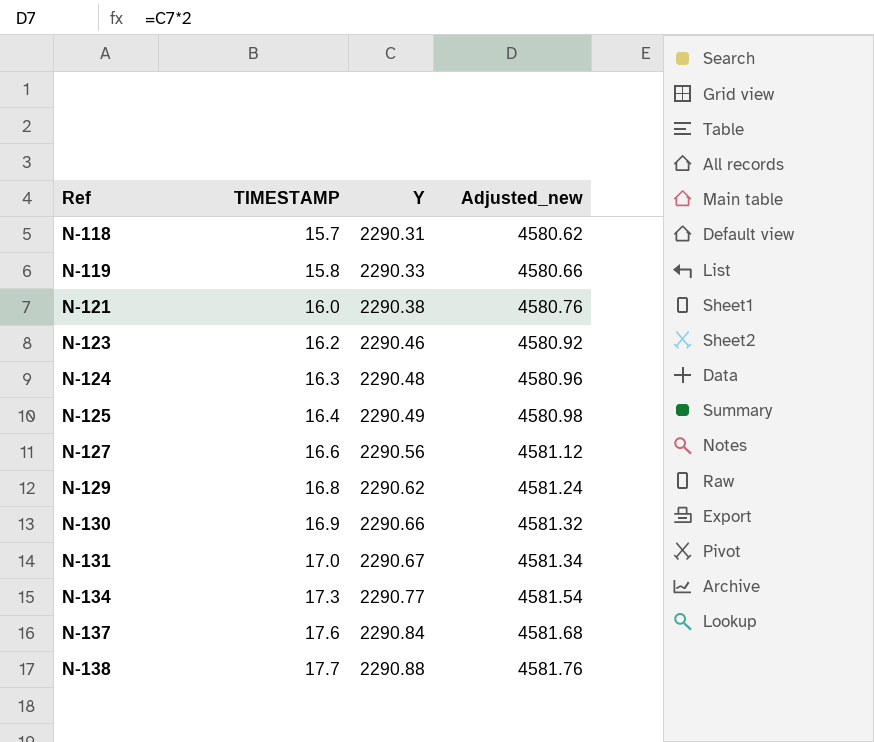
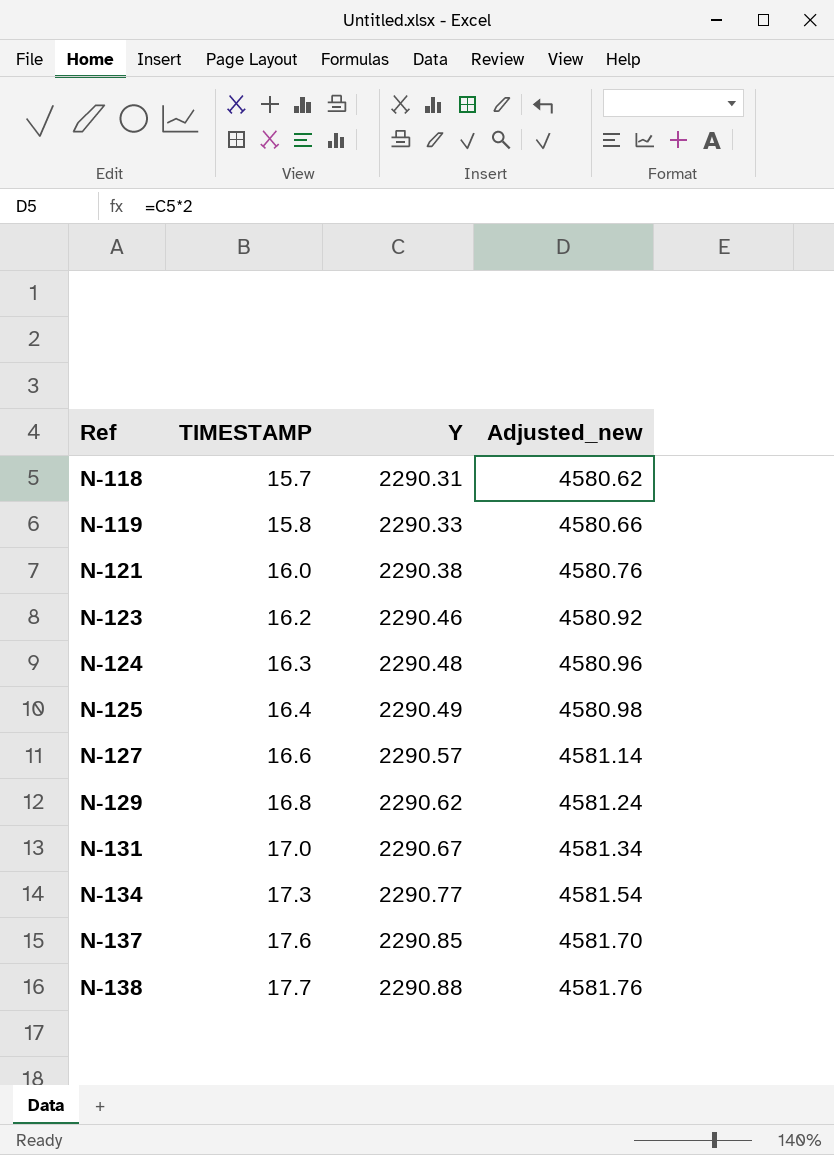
row N-130: 16.9 | 2290.66 | 4581.32 -> none
N-127 | Y: 2290.56 -> 2290.57
N-127 | Adjusted_new: 4581.12 -> 4581.14
N-137 | Y: 2290.84 -> 2290.85
N-137 | Adjusted_new: 4581.68 -> 4581.70

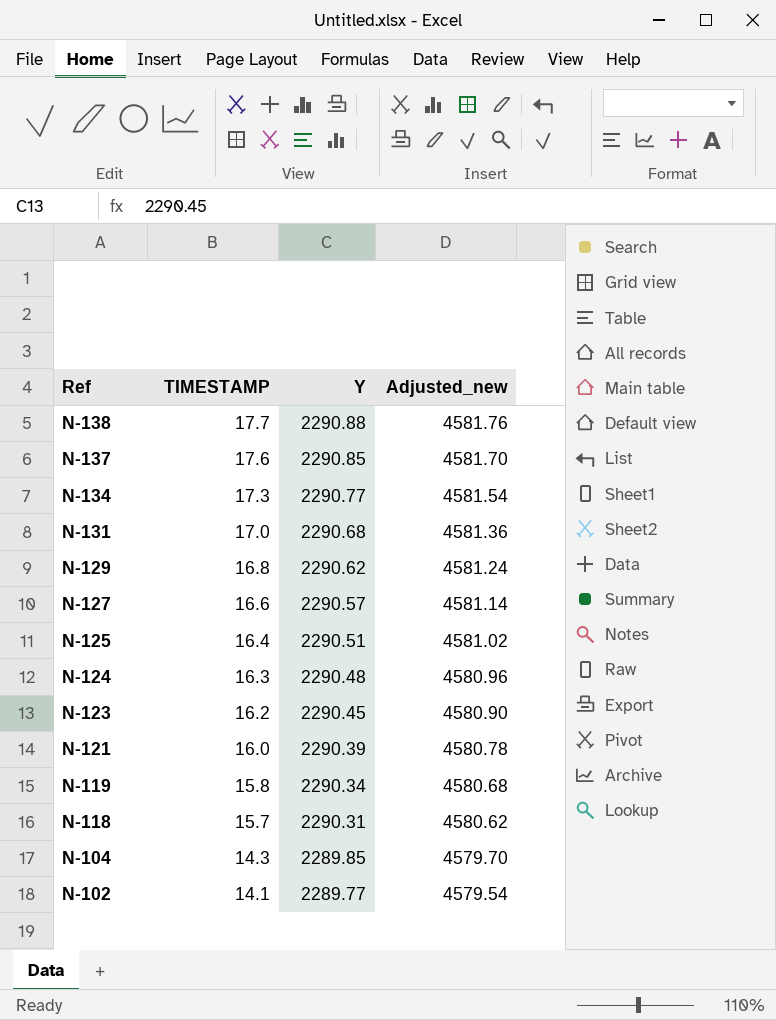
row order: Ref ascending -> Ref descending
N-131 | Y: 2290.67 -> 2290.68
N-131 | Adjusted_new: 4581.34 -> 4581.36
N-125 | Y: 2290.49 -> 2290.51
N-125 | Adjusted_new: 4580.98 -> 4581.02
N-123 | Y: 2290.46 -> 2290.45
N-123 | Adjusted_new: 4580.92 -> 4580.90
N-121 | Y: 2290.38 -> 2290.39
N-121 | Adjusted_new: 4580.76 -> 4580.78
N-119 | Y: 2290.33 -> 2290.34
N-119 | Adjusted_new: 4580.66 -> 4580.68
row N-104: none -> 14.3 | 2289.85 | 4579.70
row N-102: none -> 14.1 | 2289.77 | 4579.54

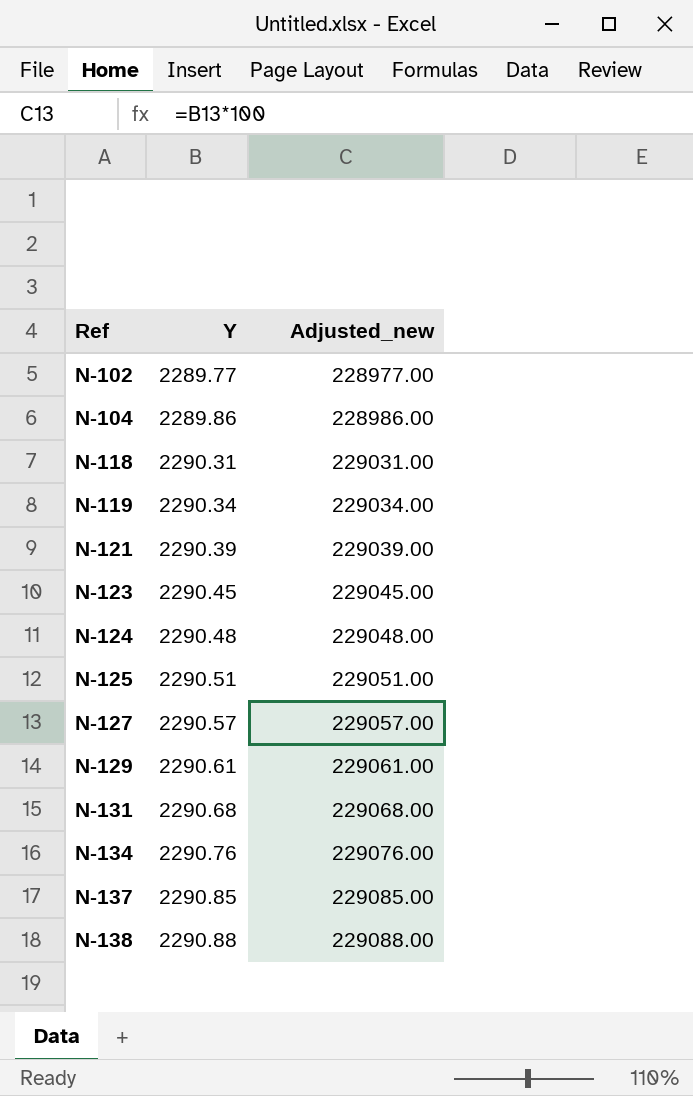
row order: Ref descending -> Ref ascending
column TIMESTAMP | position: 2 -> none
column Adjusted_new | formula: [Y] * 2 -> [Y] * 100
N-104 | Y: 2289.85 -> 2289.86
N-129 | Y: 2290.62 -> 2290.61
N-134 | Y: 2290.77 -> 2290.76

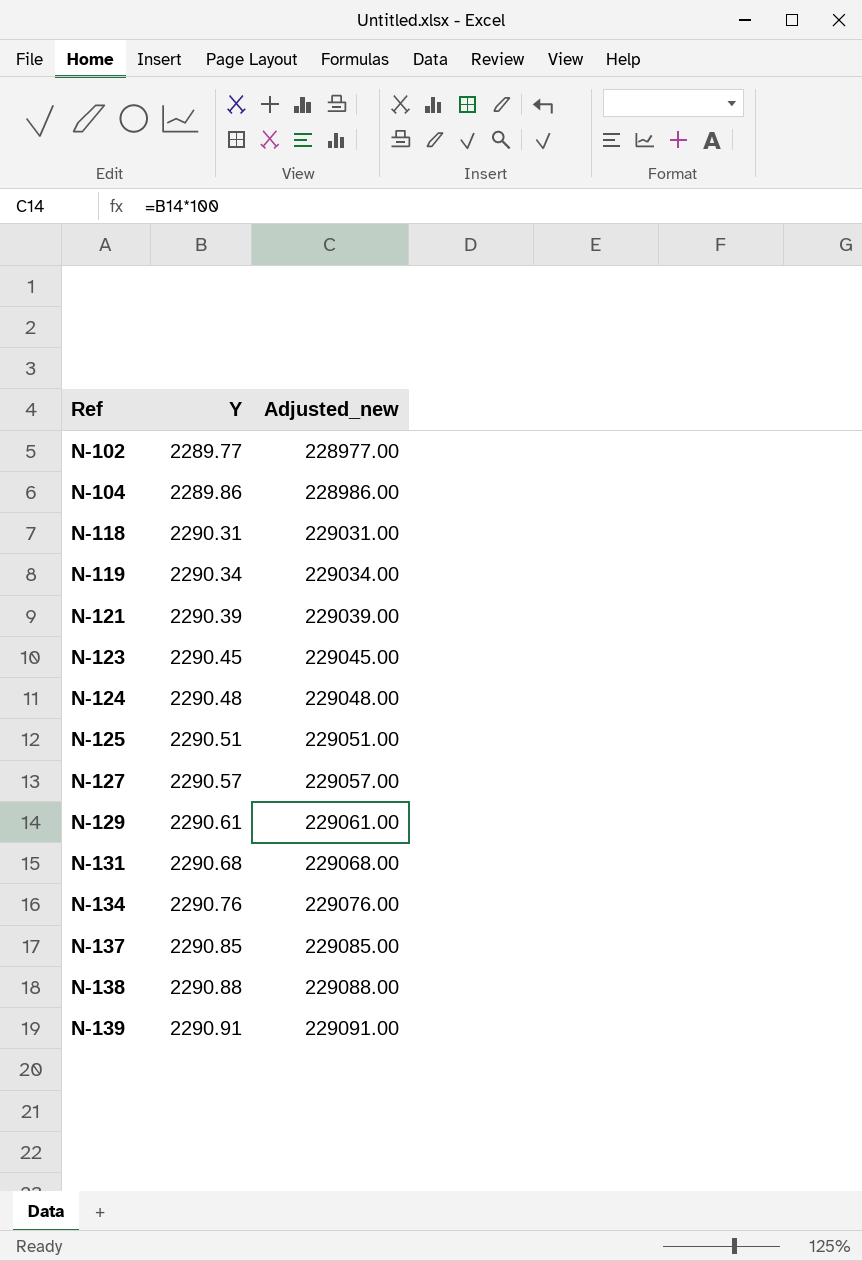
row N-139: none -> 2290.91 | 229091.00

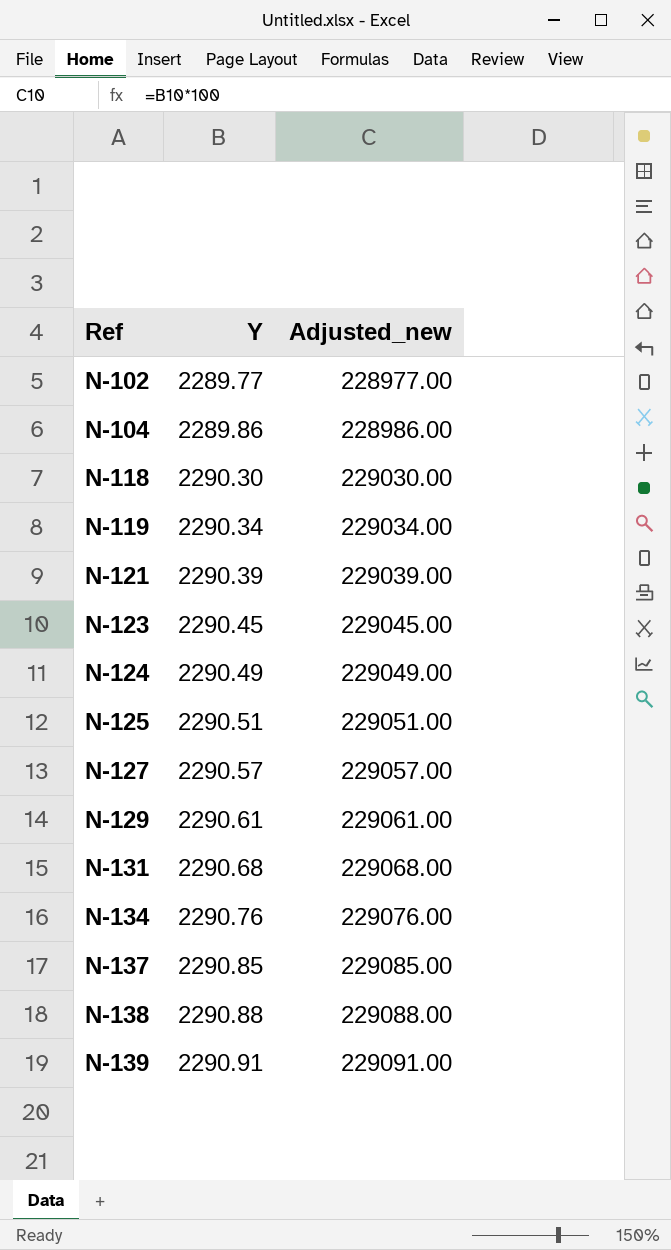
N-118 | Y: 2290.31 -> 2290.30
N-118 | Adjusted_new: 229031.00 -> 229030.00
N-124 | Y: 2290.48 -> 2290.49
N-124 | Adjusted_new: 229048.00 -> 229049.00

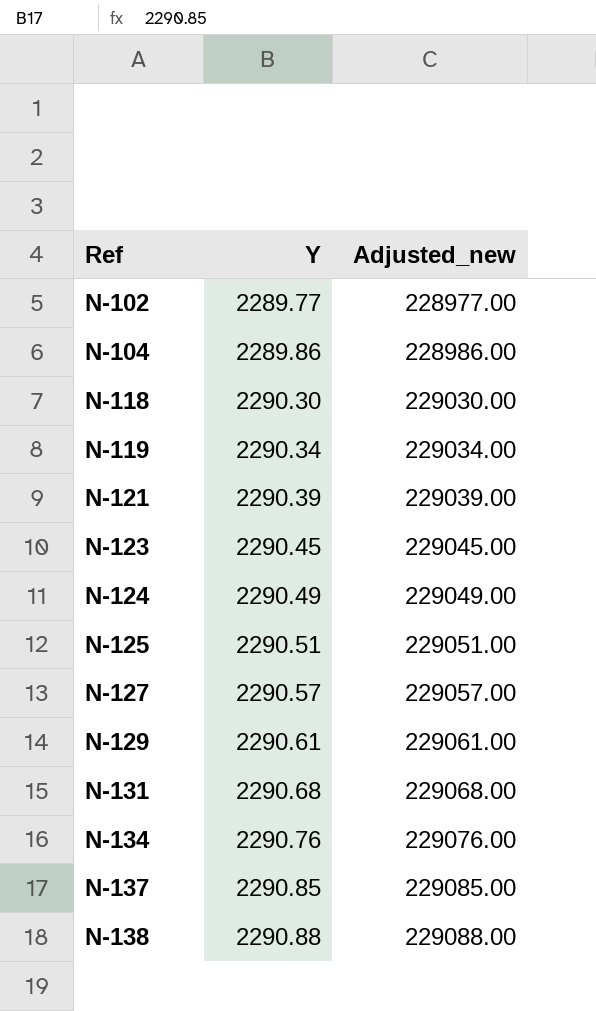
row N-139: 2290.91 | 229091.00 -> none

